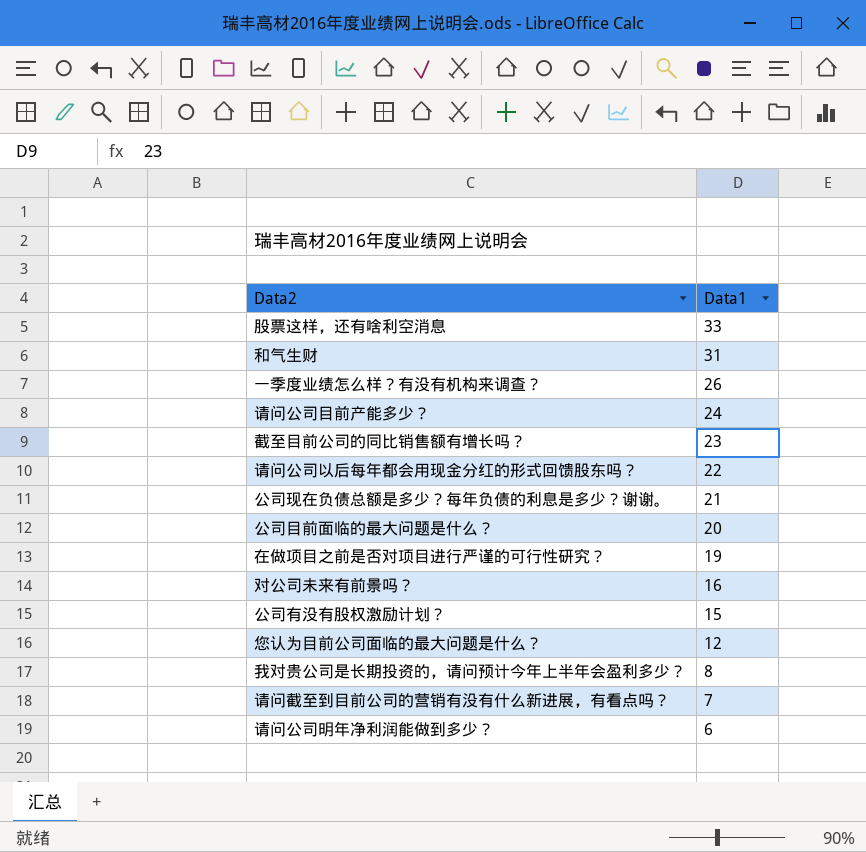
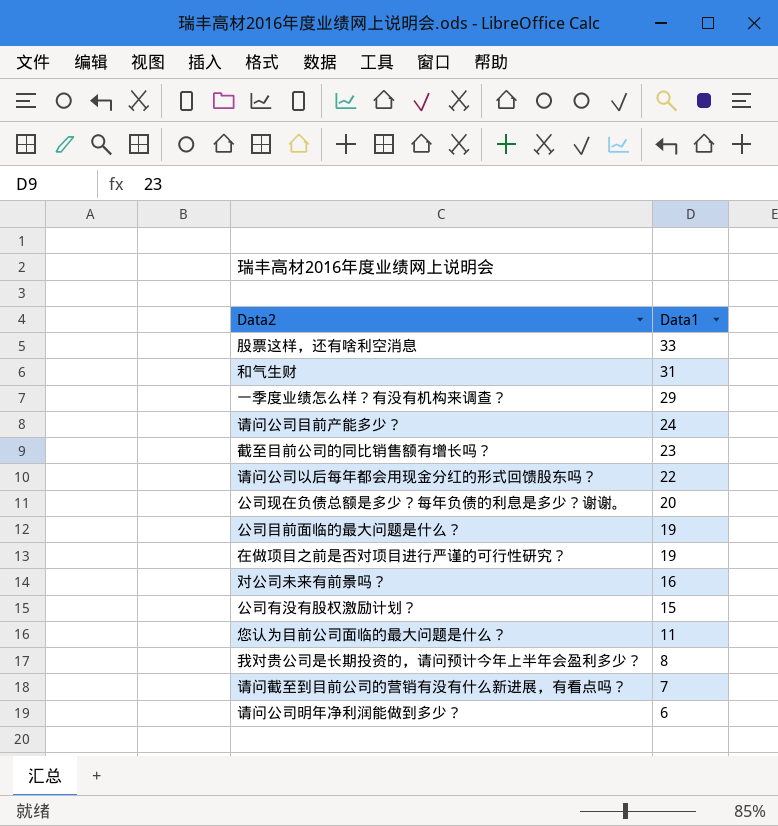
一季度业绩怎么样？有没有机构来调查？ | Data1: 26 -> 29
公司现在负债总额是多少？每年负债的利息是多少？谢谢。 | Data1: 21 -> 20
公司目前面临的最大问题是什么？ | Data1: 20 -> 19
您认为目前公司面临的最大问题是什么？ | Data1: 12 -> 11

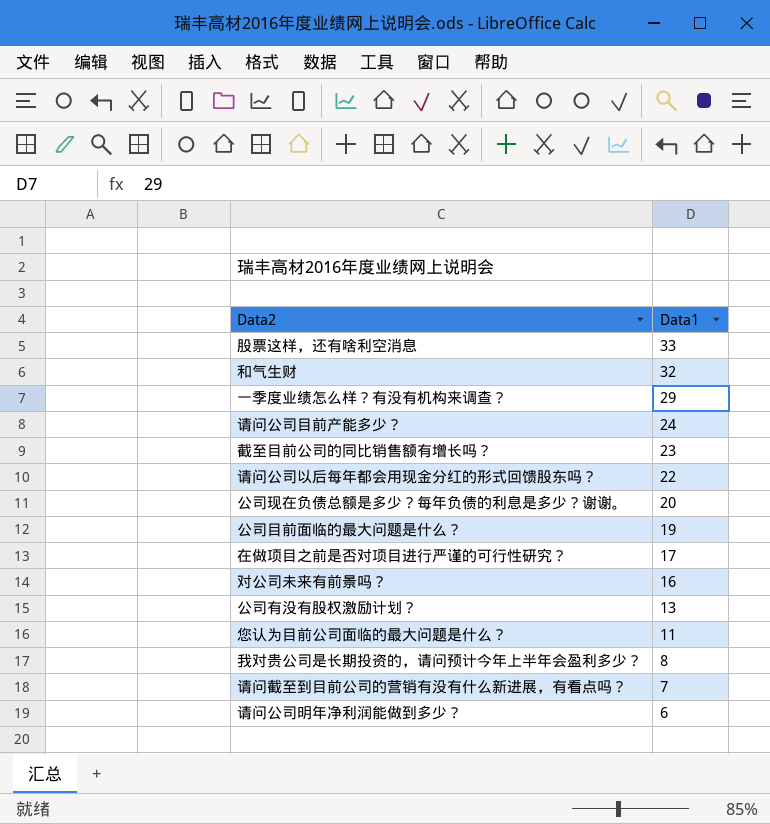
和气生财 | Data1: 31 -> 32
在做项目之前是否对项目进行严谨的可行性研究？ | Data1: 19 -> 17
公司有没有股权激励计划？ | Data1: 15 -> 13

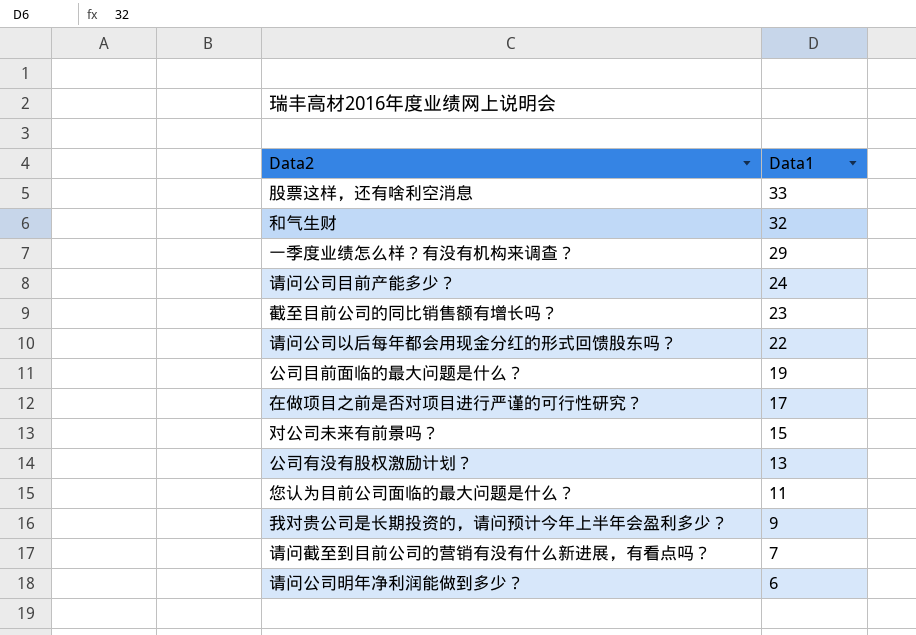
row 公司现在负债总额是多少？每年负债的利息是多少？谢谢。: 20 -> none
对公司未来有前景吗？ | Data1: 16 -> 15
我对贵公司是长期投资的，请问预计今年上半年会盈利多少？ | Data1: 8 -> 9

